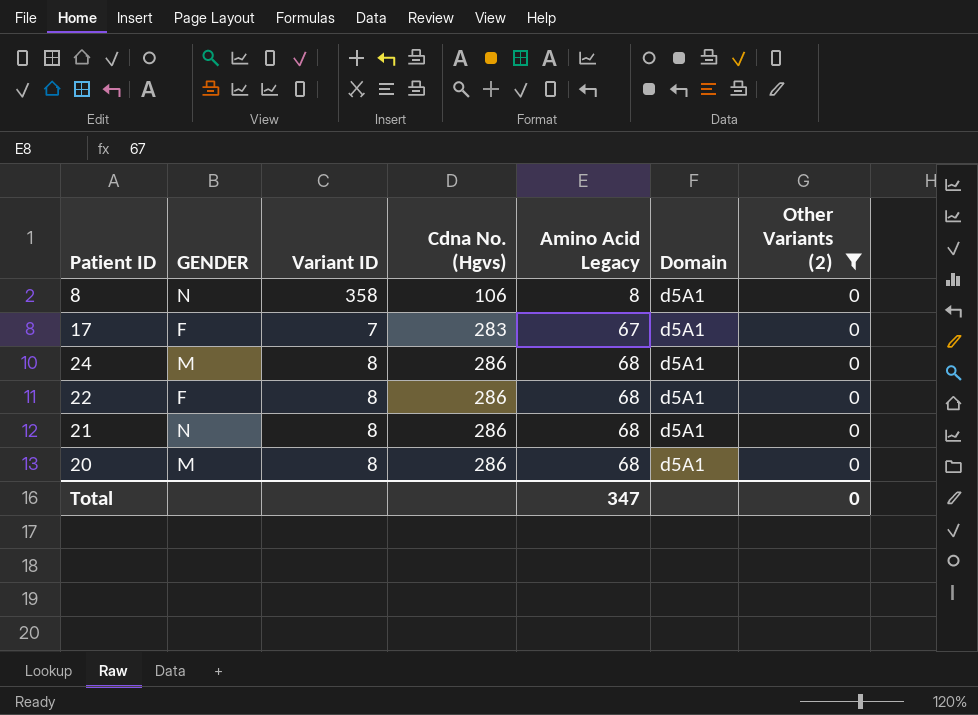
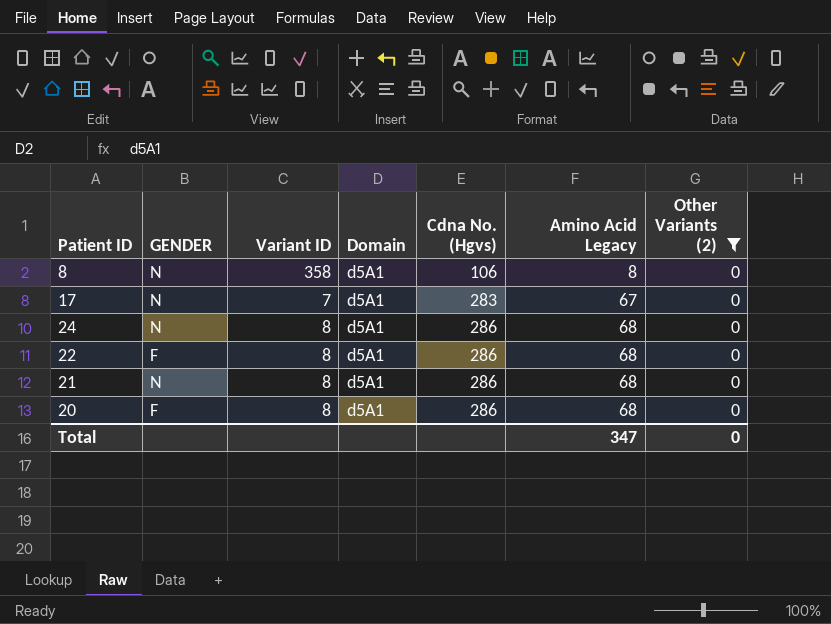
column Domain | position: 6 -> 4
17 | GENDER: F -> N
24 | GENDER: M -> N
20 | GENDER: M -> F

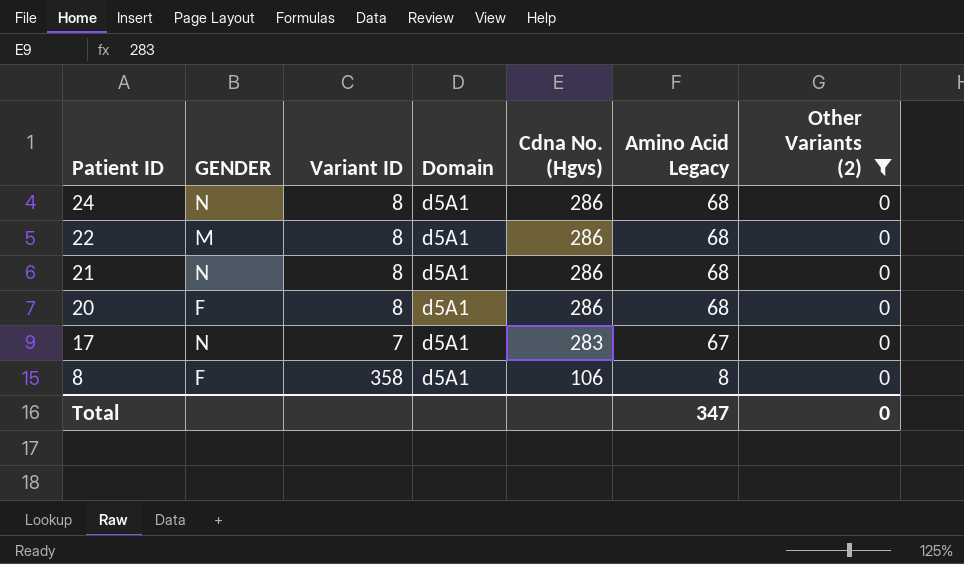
row order: Cdna No. (Hgvs) ascending -> Patient ID descending
22 | GENDER: F -> M
8 | GENDER: N -> F

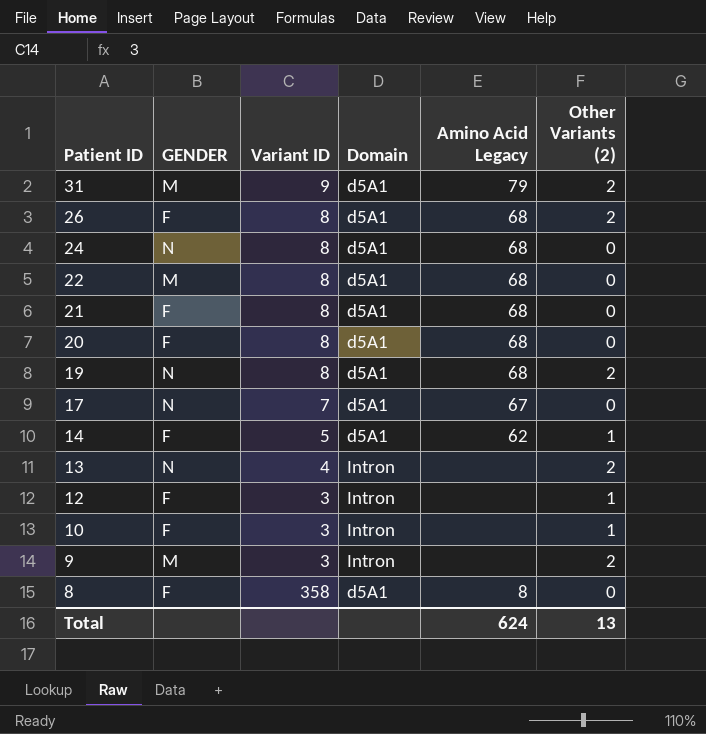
filter: Other Variants (2) = 0 -> none
column Cdna No. (Hgvs) | position: 5 -> none
21 | GENDER: N -> F
Total | Amino Acid Legacy: 347 -> 624
Total | Other Variants (2): 0 -> 13

